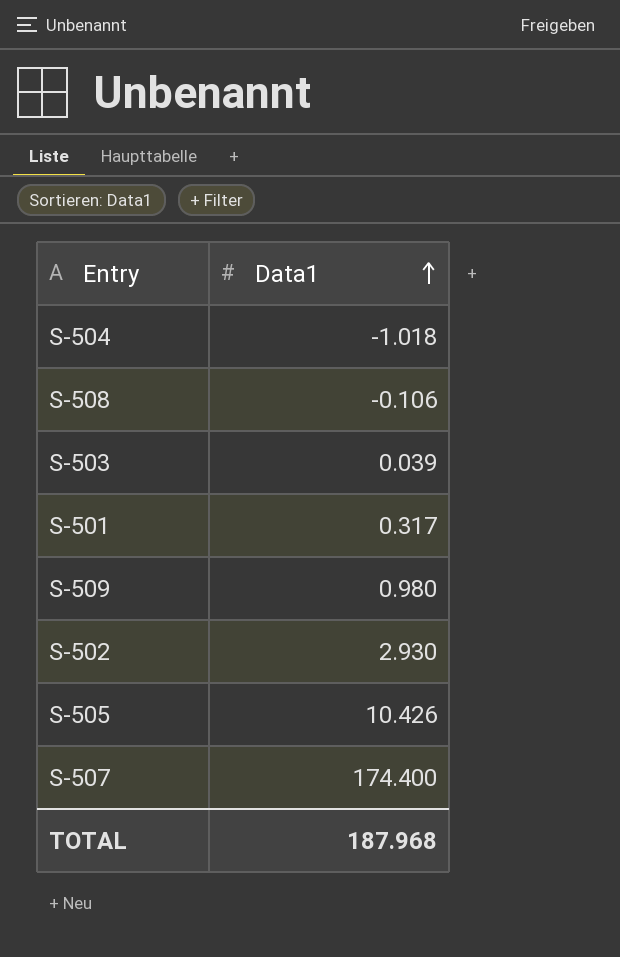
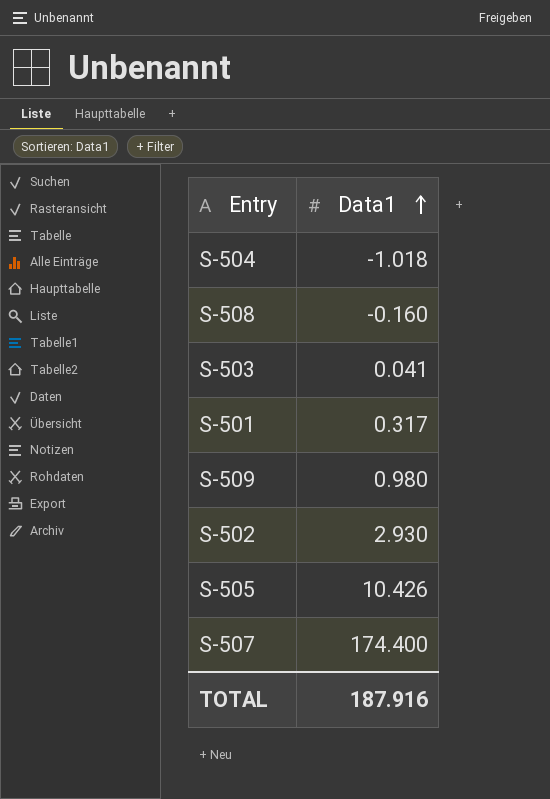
S-508 | Data1: -0.106 -> -0.160
S-503 | Data1: 0.039 -> 0.041
TOTAL | Data1: 187.968 -> 187.916

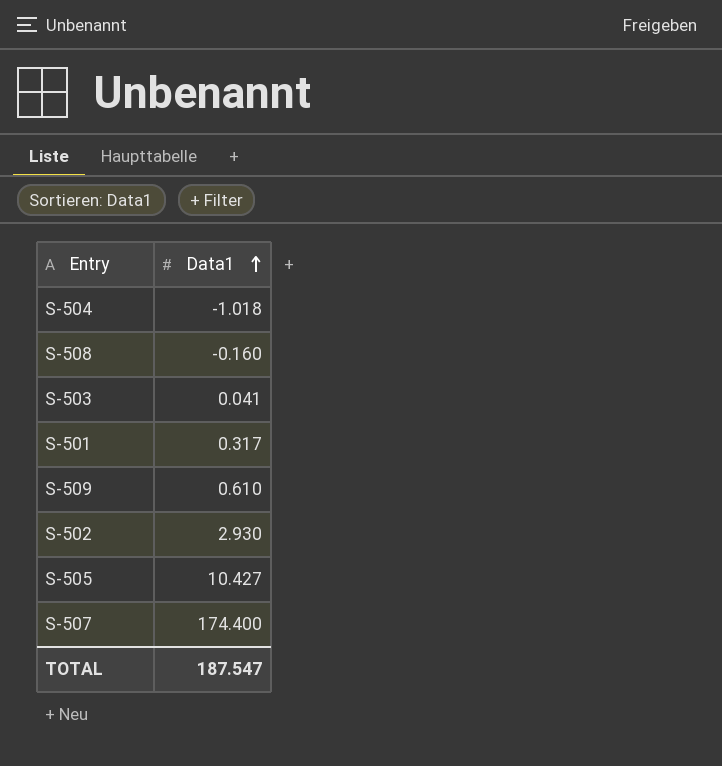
S-509 | Data1: 0.980 -> 0.610
S-505 | Data1: 10.426 -> 10.427
TOTAL | Data1: 187.916 -> 187.547

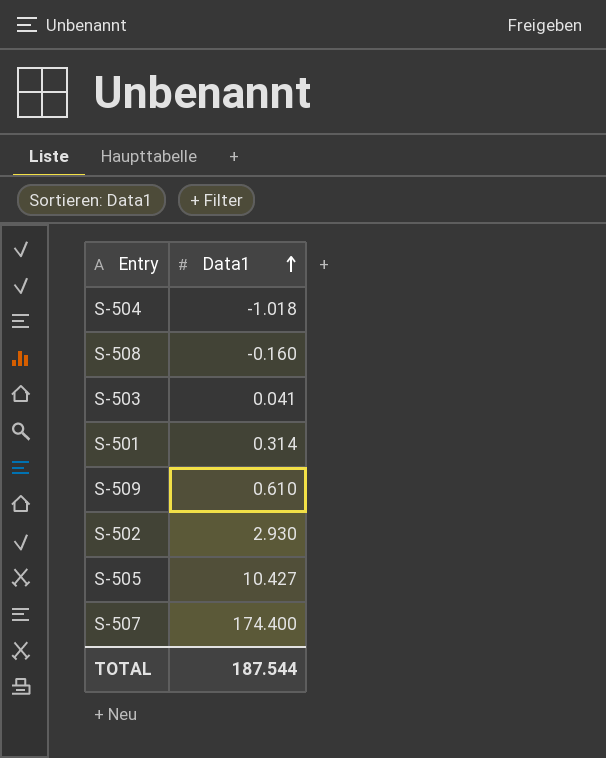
S-501 | Data1: 0.317 -> 0.314
TOTAL | Data1: 187.547 -> 187.544

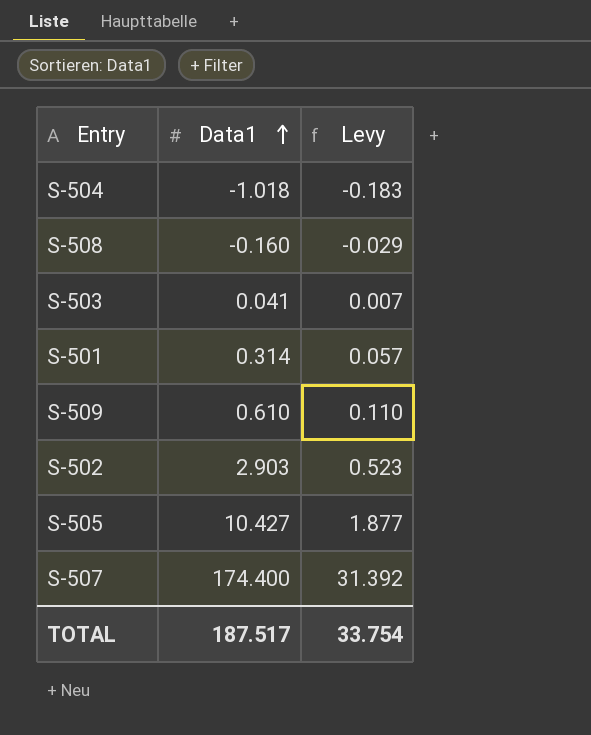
column Levy | formula: none -> [Data1] * 0.18
S-502 | Data1: 2.930 -> 2.903
TOTAL | Data1: 187.544 -> 187.517

